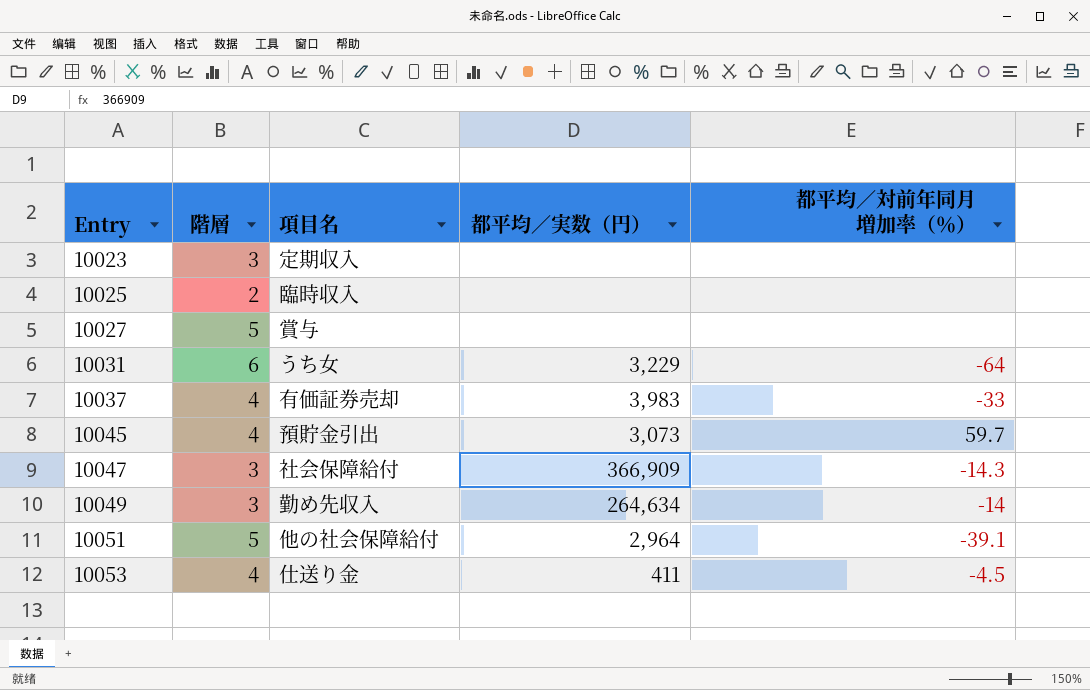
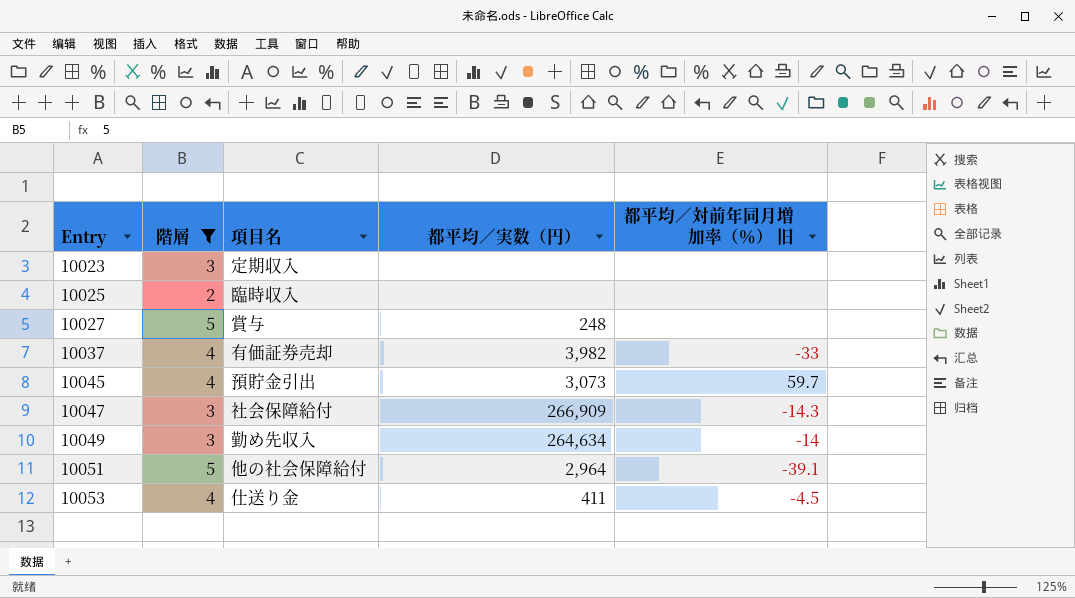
filter: none -> 階層 != 6
column name: 都平均／対前年同月増加率（％） -> 都平均／対前年同月増加率（％） 旧
10027 | 都平均／実数（円）: none -> 248
10037 | 都平均／実数（円）: 3,983 -> 3,982
10047 | 都平均／実数（円）: 366,909 -> 266,909

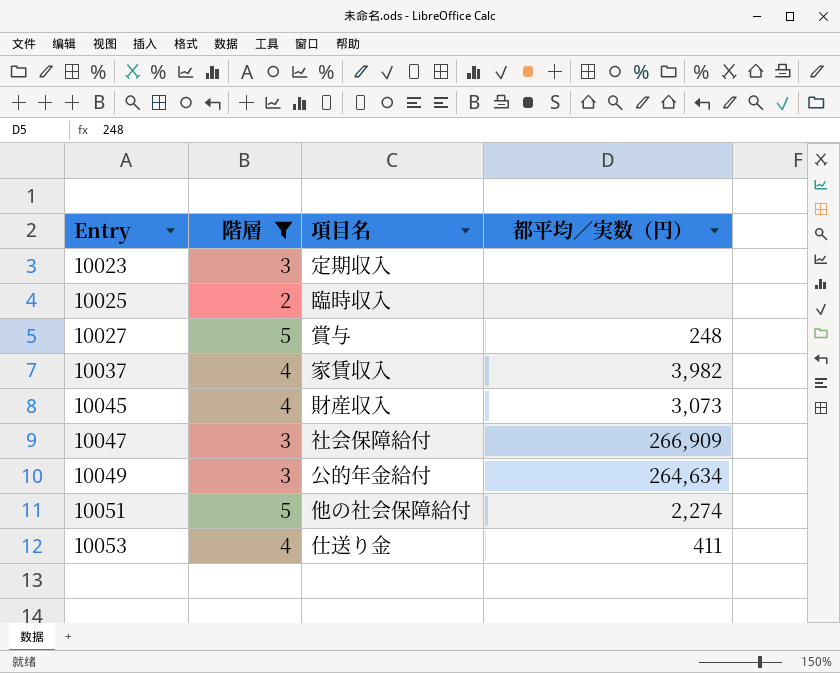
column 都平均／対前年同月増加率（％） 旧 | position: 5 -> none
10037 | 項目名: 有価証券売却 -> 家賃収入
10045 | 項目名: 預貯金引出 -> 財産収入
10049 | 項目名: 勤め先収入 -> 公的年金給付
10051 | 都平均／実数（円）: 2,964 -> 2,274

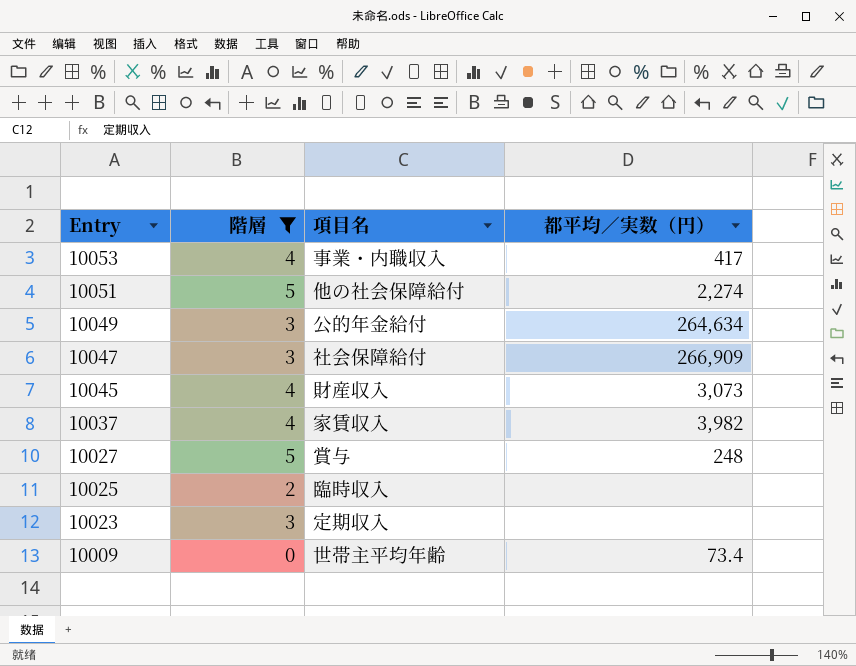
row order: Entry ascending -> Entry descending
10053 | 項目名: 仕送り金 -> 事業・内職収入
10053 | 都平均／実数（円）: 411 -> 417
row 10009: none -> 0 | 世帯主平均年齢 | 73.4

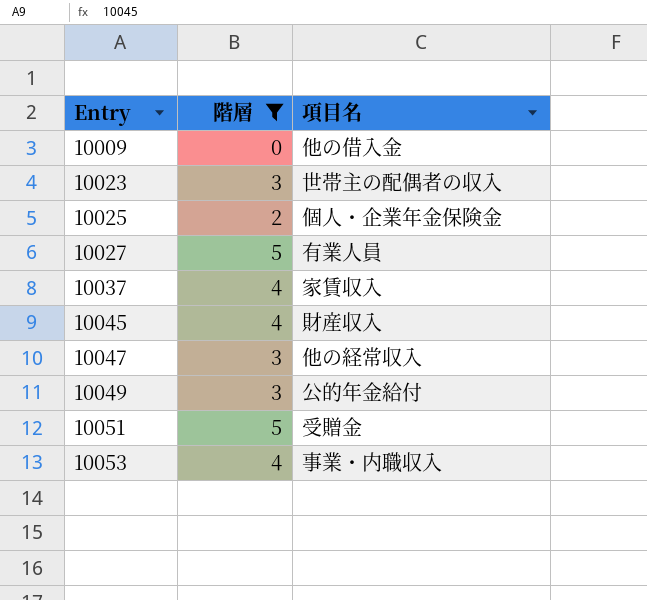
row order: Entry descending -> Entry ascending
column 都平均／実数（円） | position: 4 -> none
10009 | 項目名: 世帯主平均年齢 -> 他の借入金
10023 | 項目名: 定期収入 -> 世帯主の配偶者の収入
10025 | 項目名: 臨時収入 -> 個人・企業年金保険金
10027 | 項目名: 賞与 -> 有業人員
10047 | 項目名: 社会保障給付 -> 他の経常収入
10051 | 項目名: 他の社会保障給付 -> 受贈金

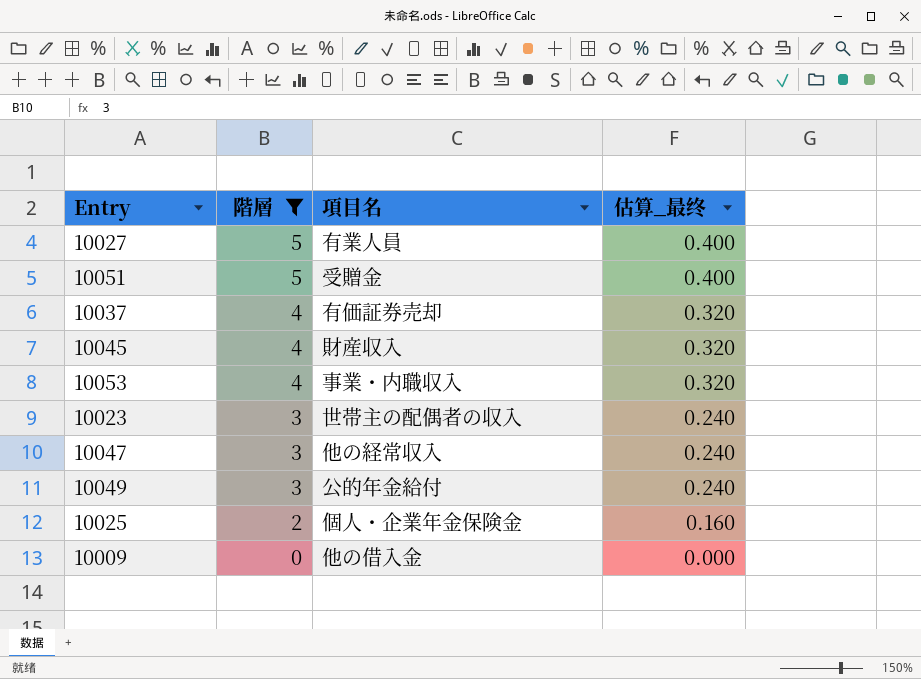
row order: Entry ascending -> 階層 descending
column 估算_最终 | formula: none -> [階層] * 0.08
10037 | 項目名: 家賃収入 -> 有価証券売却

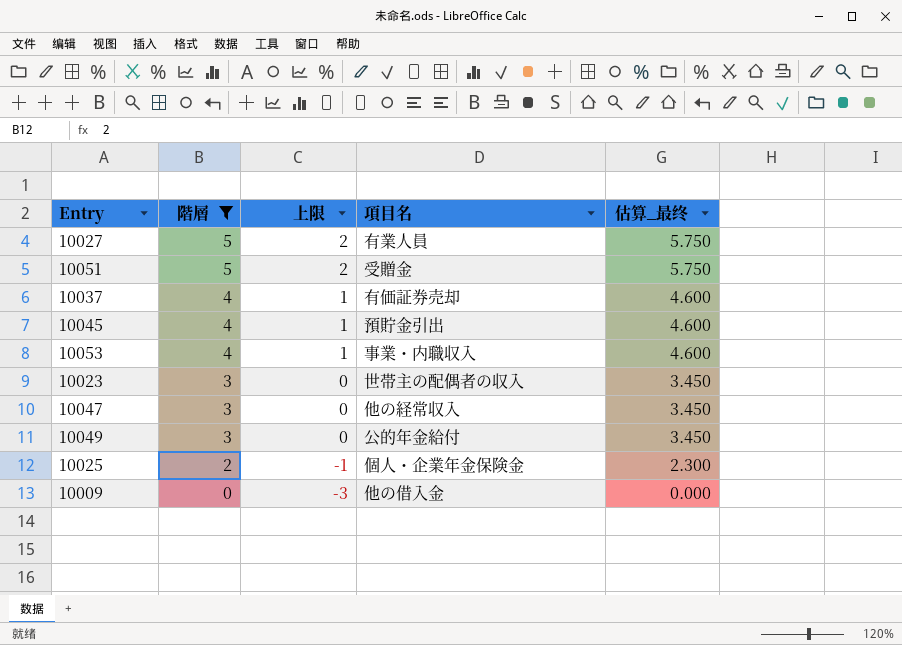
column 上限 | formula: none -> [階層] - 3
column 估算_最终 | formula: [階層] * 0.08 -> [階層] * 1.15
10045 | 項目名: 財産収入 -> 預貯金引出

